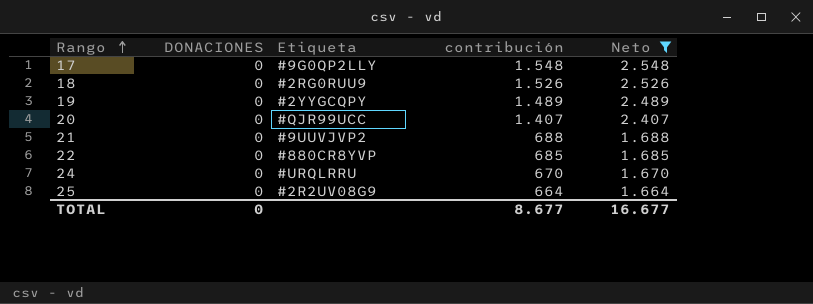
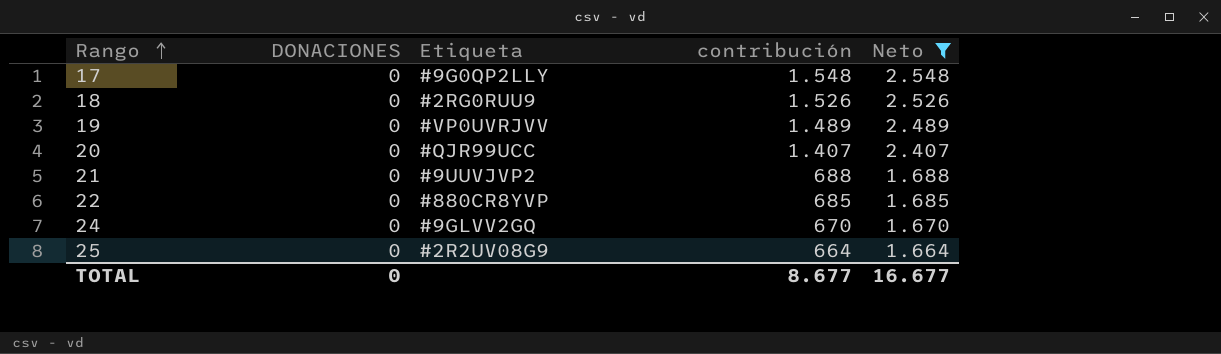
19 | Etiqueta: #2YYGCQPY -> #VP0UVRJVV
24 | Etiqueta: #URQLRRU -> #9GLVV2GQ

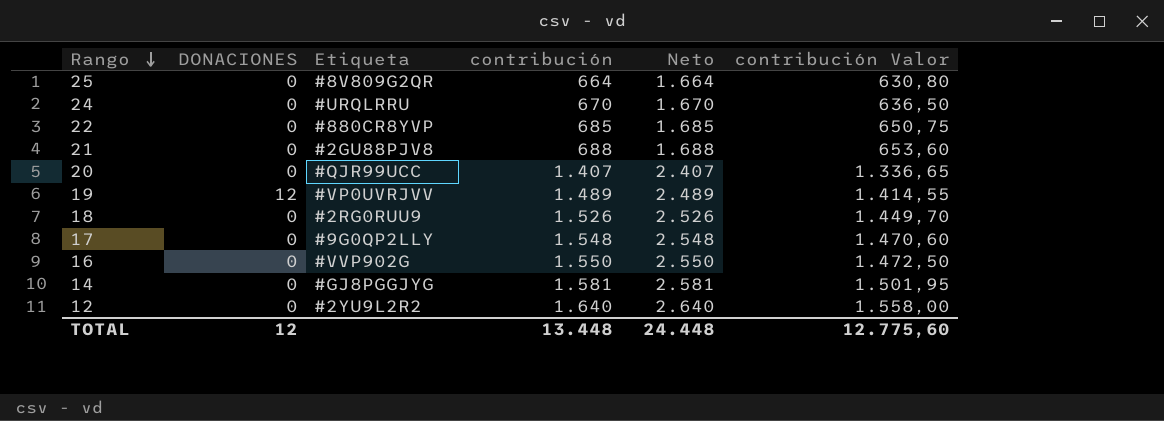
filter: Neto <= 2.548 -> none
row order: Rango ascending -> Rango descending
column contribución Valor | formula: none -> [contribución] * 0,95
25 | Etiqueta: #2R2UV08G9 -> #8V809G2QR
24 | Etiqueta: #9GLVV2GQ -> #URQLRRU
21 | Etiqueta: #9UUVJVP2 -> #2GU88PJV8
19 | DONACIONES: 0 -> 12
TOTAL | DONACIONES: 0 -> 12
TOTAL | contribución: 8.677 -> 13.448
TOTAL | Neto: 16.677 -> 24.448

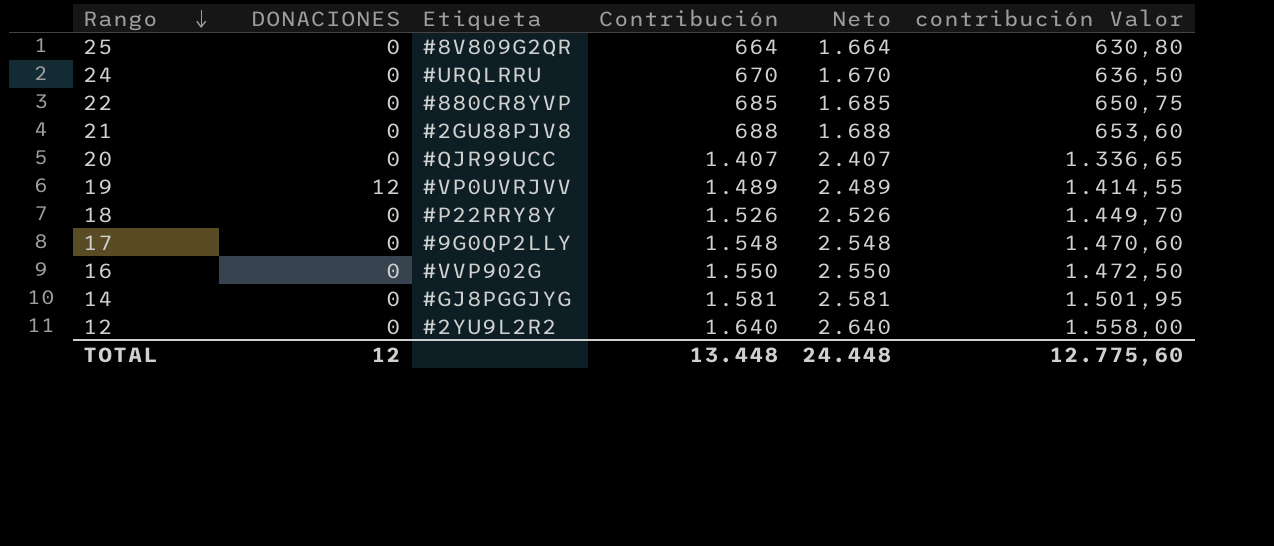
column name: contribución -> Contribución
18 | Etiqueta: #2RG0RUU9 -> #P22RRY8Y

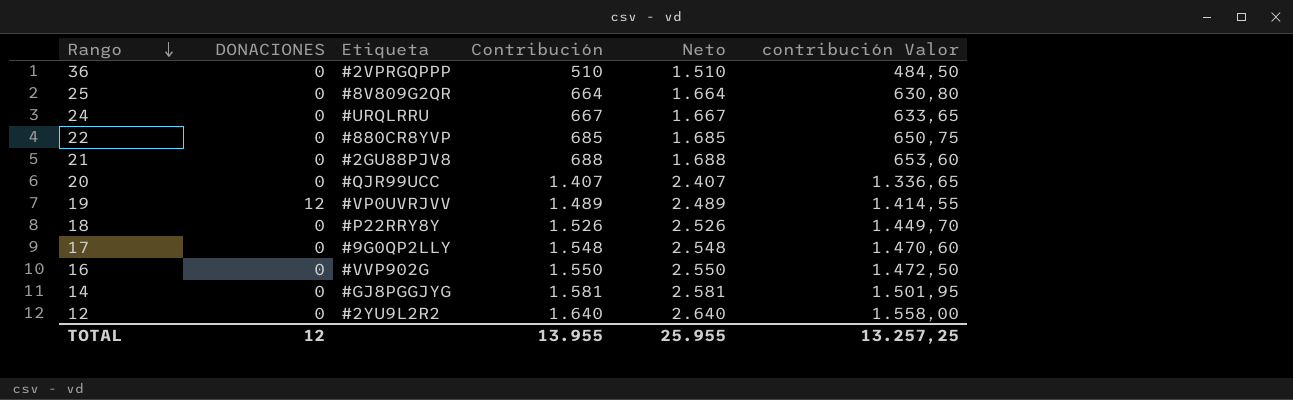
row 36: none -> 0 | #2VPRGQPPP | 510 | 1.510 | 484,50
24 | Contribución: 670 -> 667
24 | Neto: 1.670 -> 1.667
24 | contribución Valor: 636,50 -> 633,65
TOTAL | Contribución: 13.448 -> 13.955
TOTAL | Neto: 24.448 -> 25.955
TOTAL | contribución Valor: 12.775,60 -> 13.257,25

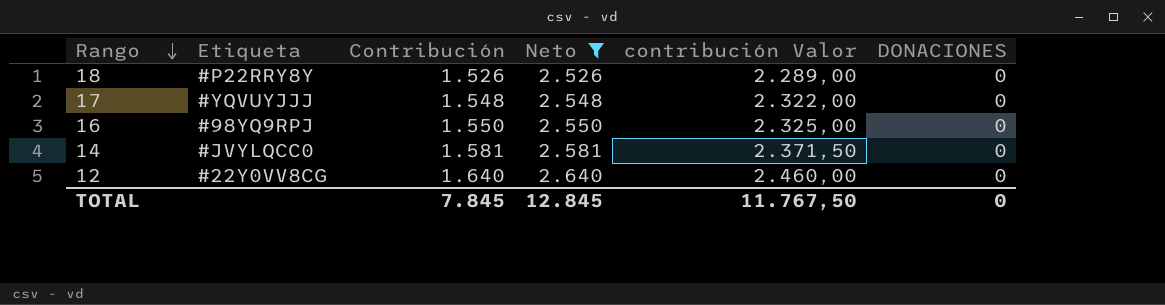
filter: none -> Neto >= 2.526
column contribución Valor | formula: [Contribución] * 0,95 -> [Contribución] * 1,5
column DONACIONES | position: 2 -> 6
17 | Etiqueta: #9G0QP2LLY -> #YQVUYJJJ
16 | Etiqueta: #VVP902G -> #98YQ9RPJ
14 | Etiqueta: #GJ8PGGJYG -> #JVYLQCC0
12 | Etiqueta: #2YU9L2R2 -> #22Y0VV8CG
TOTAL | Contribución: 13.955 -> 7.845
TOTAL | Neto: 25.955 -> 12.845
TOTAL | contribución Valor: 13.257,25 -> 11.767,50
TOTAL | DONACIONES: 12 -> 0

